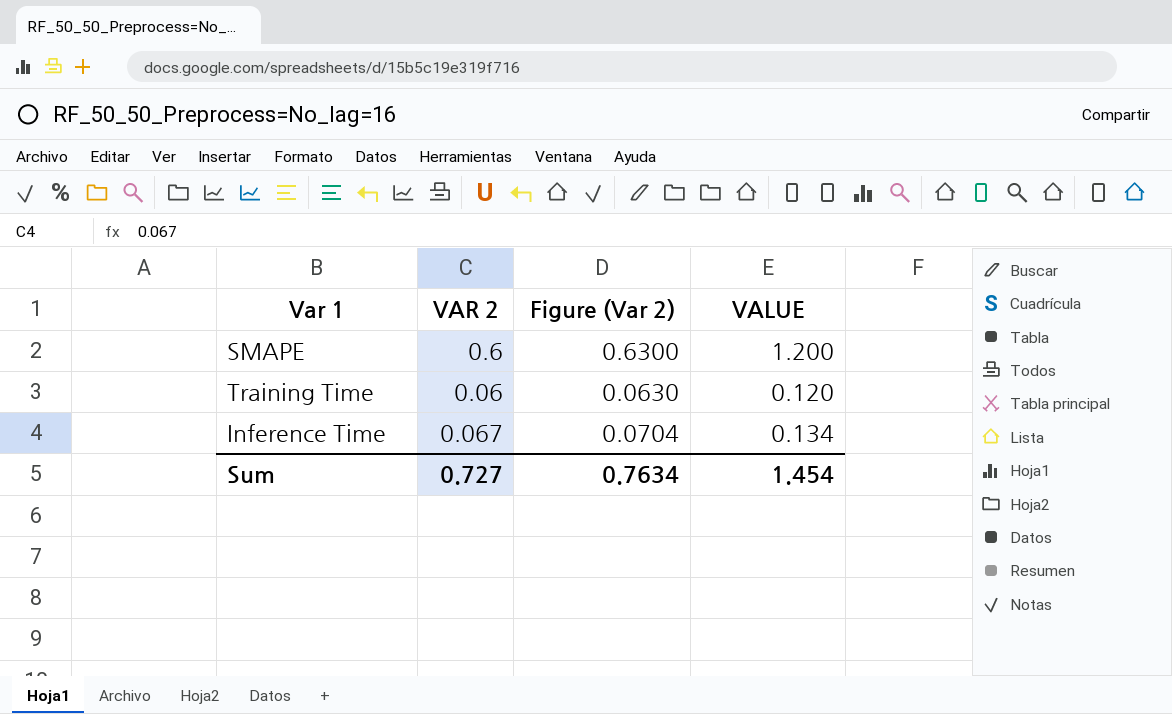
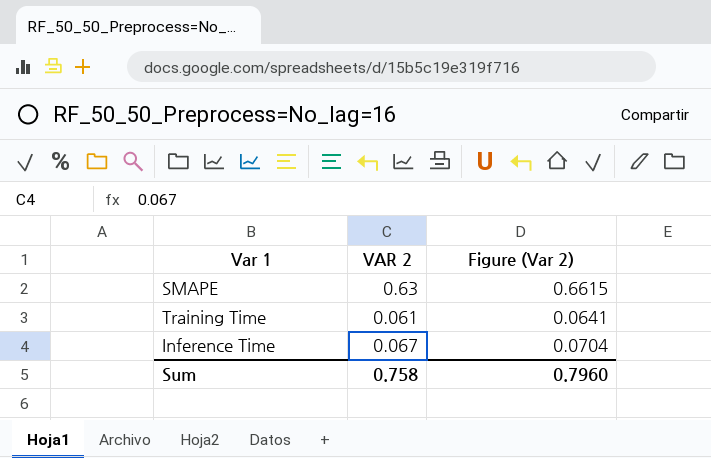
column VALUE | formula: [VAR 2] * 2 -> none
SMAPE | VAR 2: 0.6 -> 0.63
SMAPE | Figure (Var 2): 0.6300 -> 0.6615
Training Time | VAR 2: 0.06 -> 0.061
Training Time | Figure (Var 2): 0.0630 -> 0.0641
Sum | VAR 2: 0.727 -> 0.758
Sum | Figure (Var 2): 0.7634 -> 0.7960

